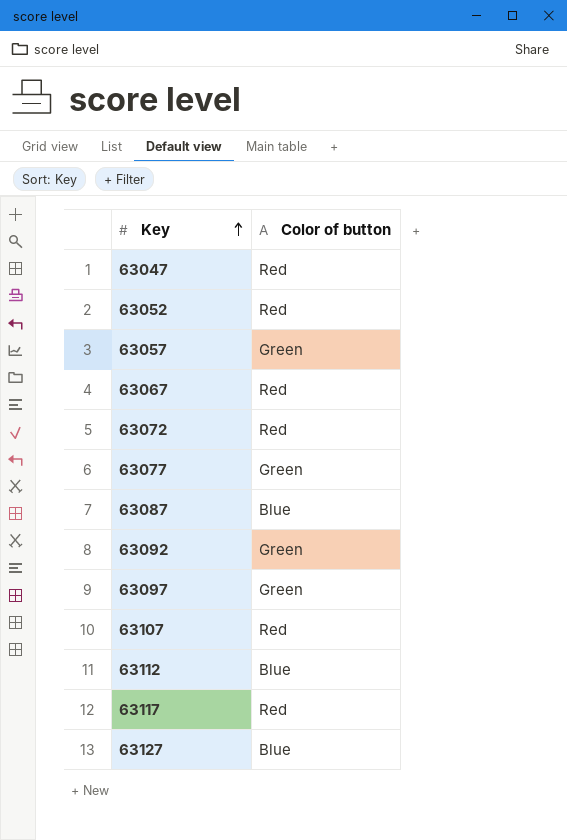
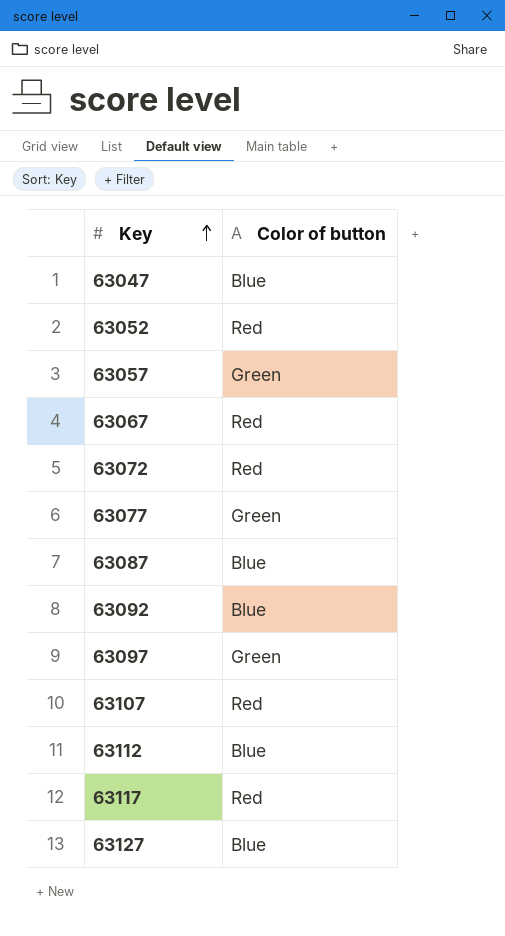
63047 | Color of button: Red -> Blue
63092 | Color of button: Green -> Blue

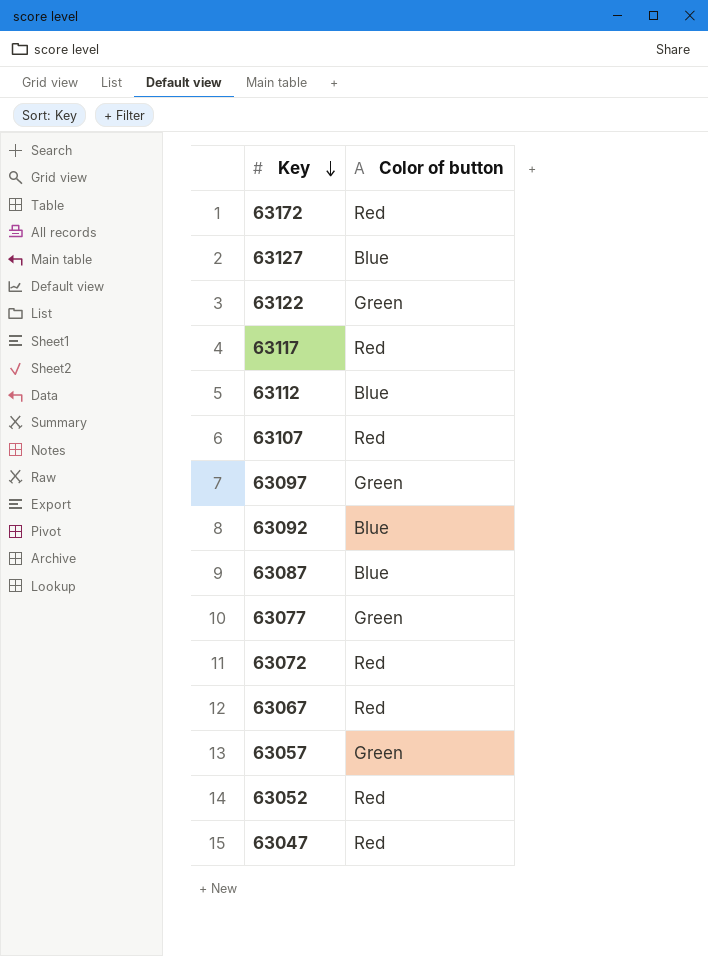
row order: Key ascending -> Key descending
row 63172: none -> Red
row 63122: none -> Green
63047 | Color of button: Blue -> Red

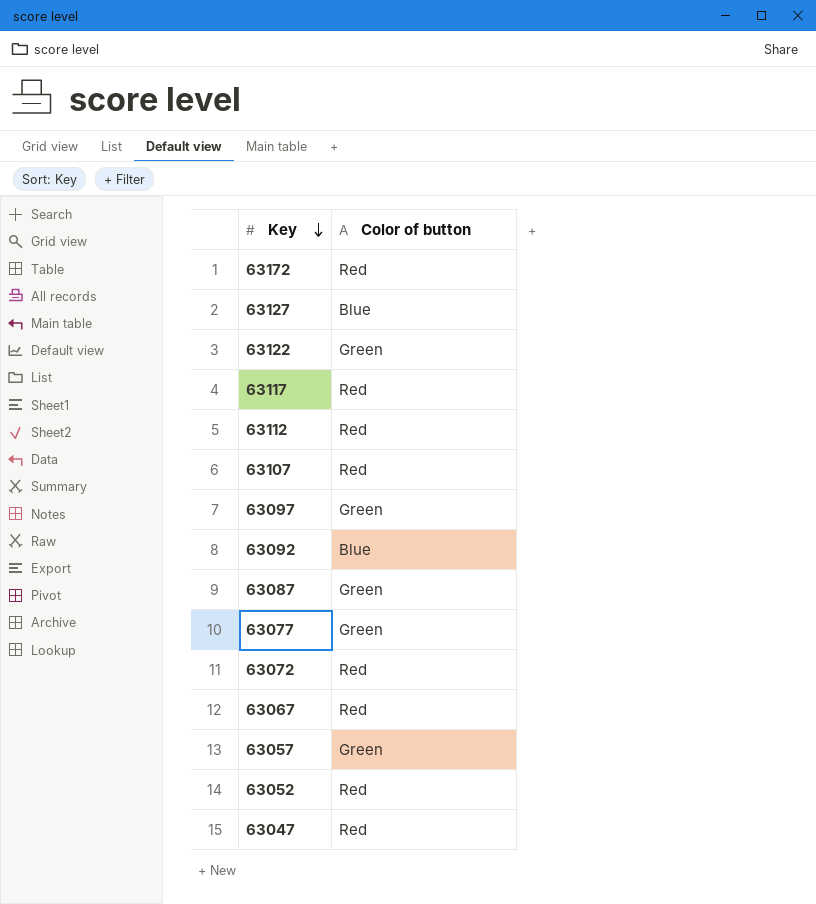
63112 | Color of button: Blue -> Red
63087 | Color of button: Blue -> Green

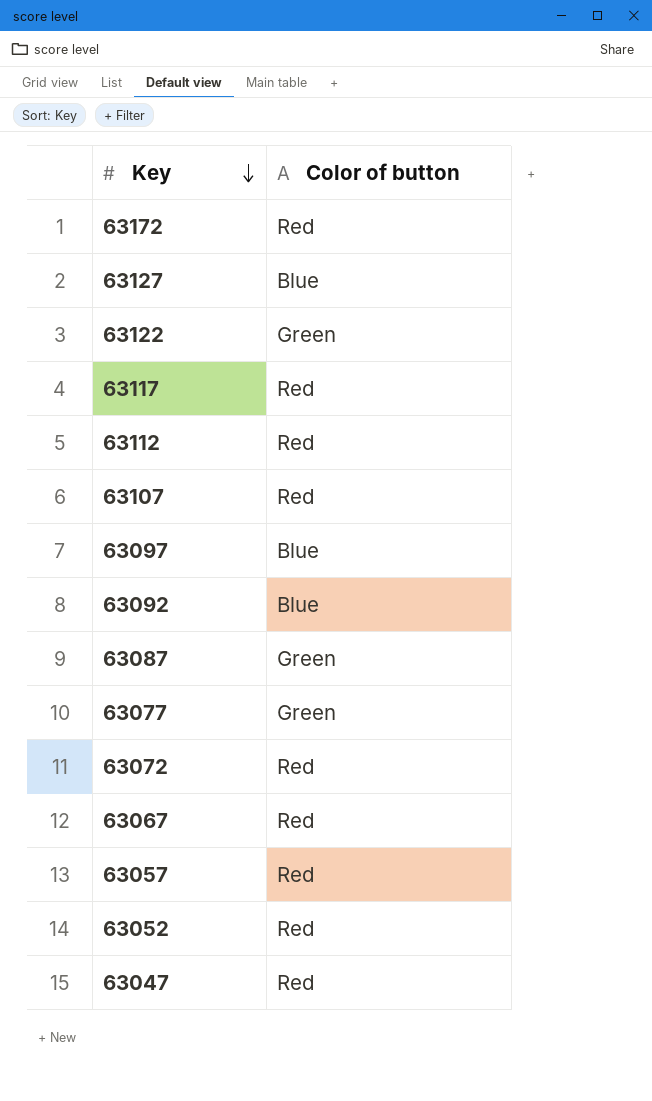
63097 | Color of button: Green -> Blue
63057 | Color of button: Green -> Red

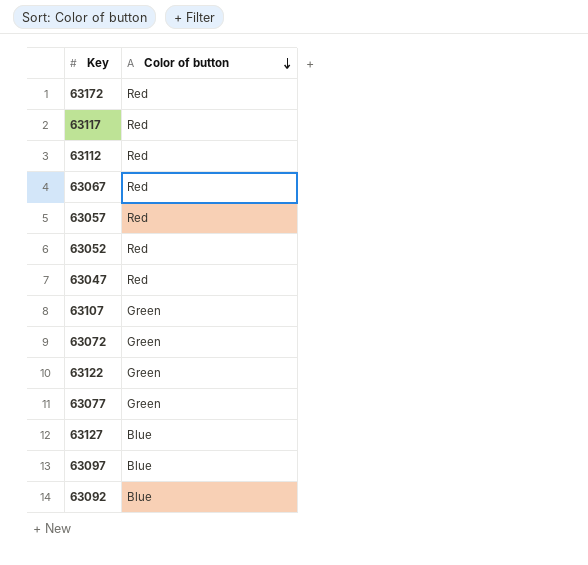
row order: Key descending -> Color of button descending
row 63087: Green -> none
63107 | Color of button: Red -> Green
63072 | Color of button: Red -> Green

